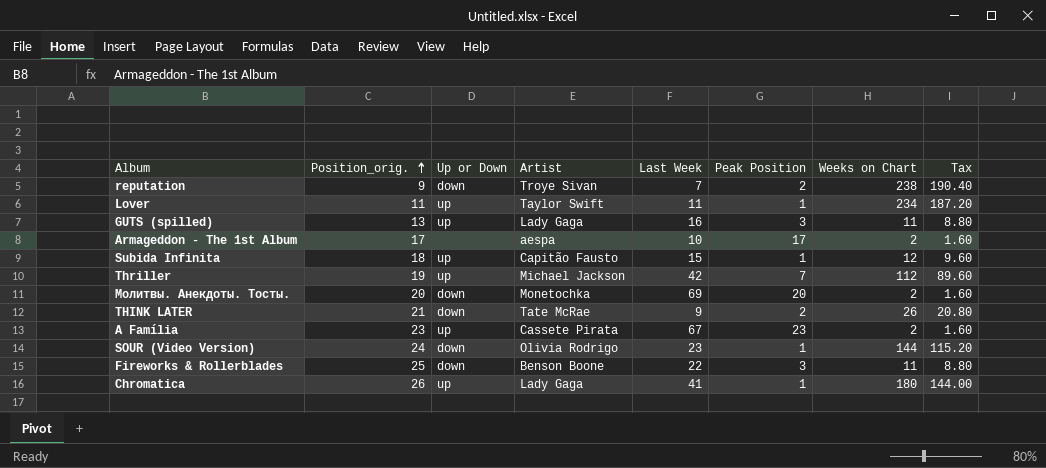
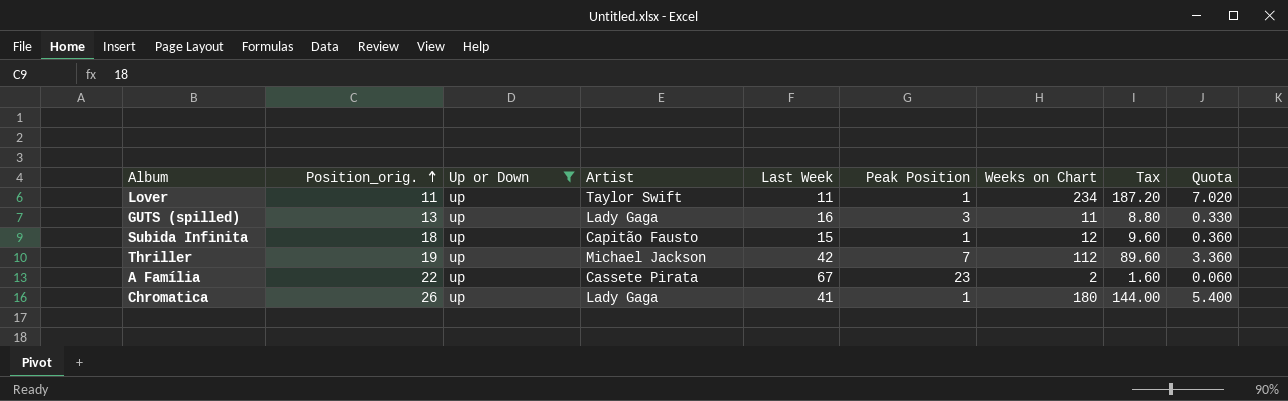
filter: none -> Up or Down = up
column Quota | formula: none -> [Weeks on Chart] * 0.03
A Família | Position_orig.: 23 -> 22

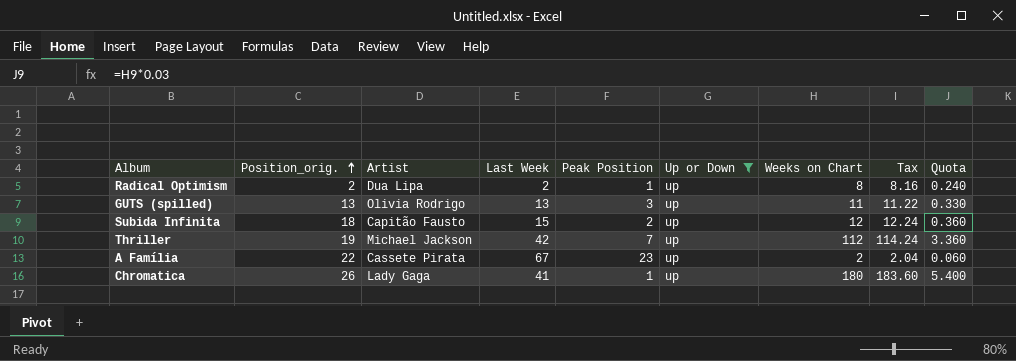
column Up or Down | position: 3 -> 6
column Tax | formula: [Weeks on Chart] * 0.8 -> [Weeks on Chart] * 1.02
row Lover: 11 | up | Taylor Swift | 11 | 1 | 234 | 187.20 | 7.020 -> none
row Radical Optimism: none -> 2 | Dua Lipa | 2 | 1 | up | 8 | 8.16 | 0.240
GUTS (spilled) | Artist: Lady Gaga -> Olivia Rodrigo
GUTS (spilled) | Last Week: 16 -> 13
Subida Infinita | Peak Position: 1 -> 2

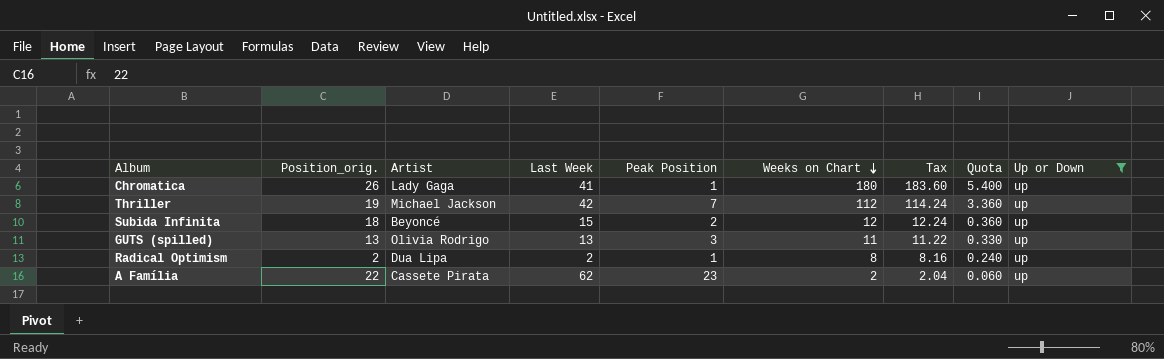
row order: Position_orig. ascending -> Weeks on Chart descending
column Up or Down | position: 6 -> 9
Subida Infinita | Artist: Capitão Fausto -> Beyoncé
A Família | Last Week: 67 -> 62

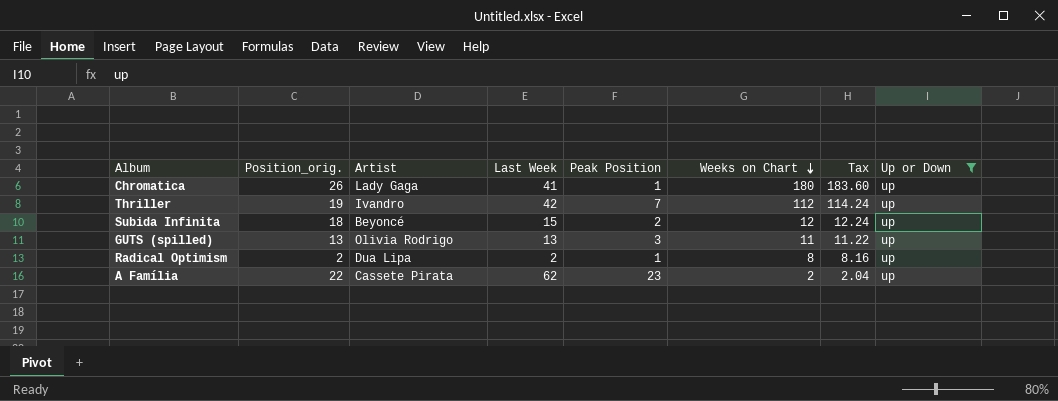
column Quota | formula: [Weeks on Chart] * 0.03 -> none
Thriller | Artist: Michael Jackson -> Ivandro

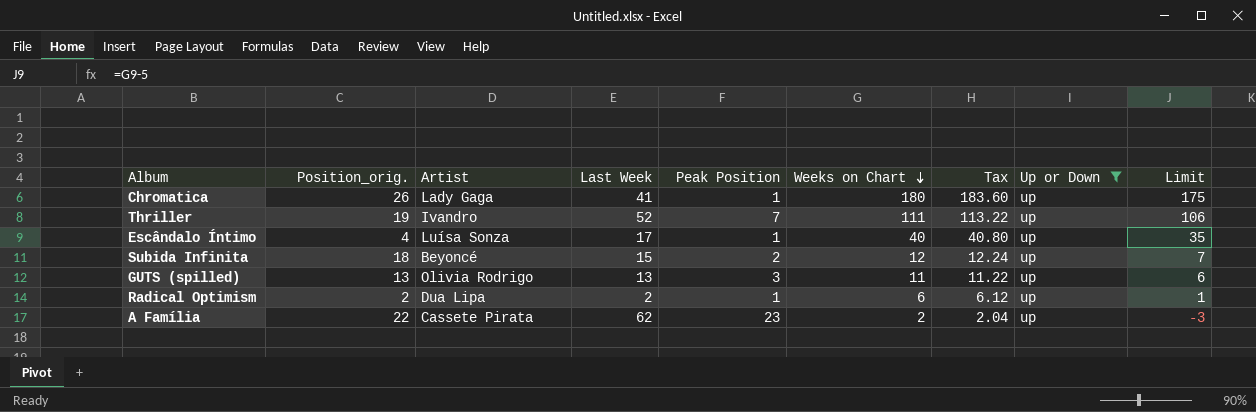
column Limit | formula: none -> [Weeks on Chart] - 5
Thriller | Last Week: 42 -> 52
Thriller | Weeks on Chart: 112 -> 111
Thriller | Tax: 114.24 -> 113.22
row Escândalo Íntimo: none -> 4 | Luísa Sonza | 17 | 1 | 40 | 40.80 | up | 35
Radical Optimism | Weeks on Chart: 8 -> 6
Radical Optimism | Tax: 8.16 -> 6.12

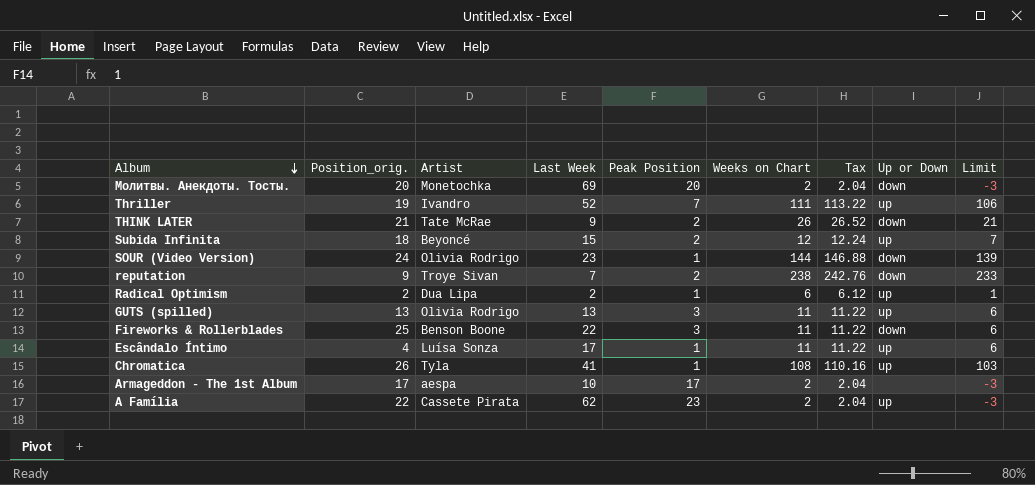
filter: Up or Down = up -> none
row order: Weeks on Chart descending -> Album descending
Escândalo Íntimo | Weeks on Chart: 40 -> 11
Escândalo Íntimo | Tax: 40.80 -> 11.22
Escândalo Íntimo | Limit: 35 -> 6
Chromatica | Artist: Lady Gaga -> Tyla
Chromatica | Weeks on Chart: 180 -> 108
Chromatica | Tax: 183.60 -> 110.16
Chromatica | Limit: 175 -> 103

